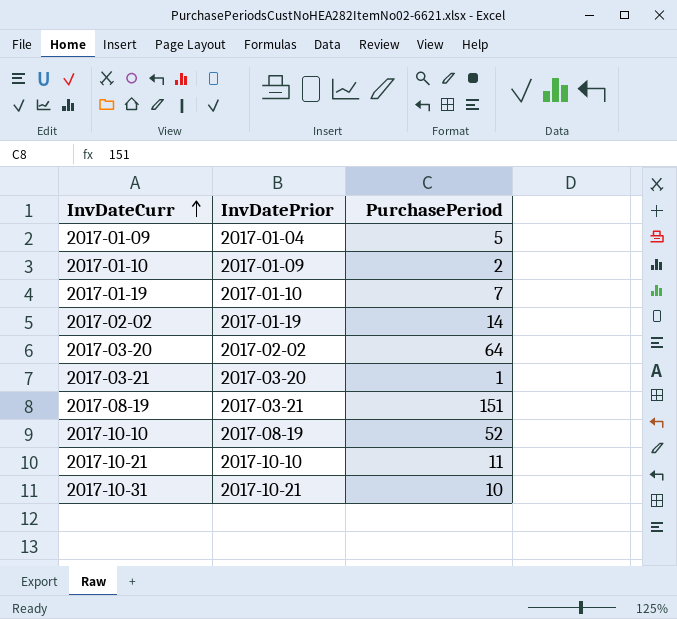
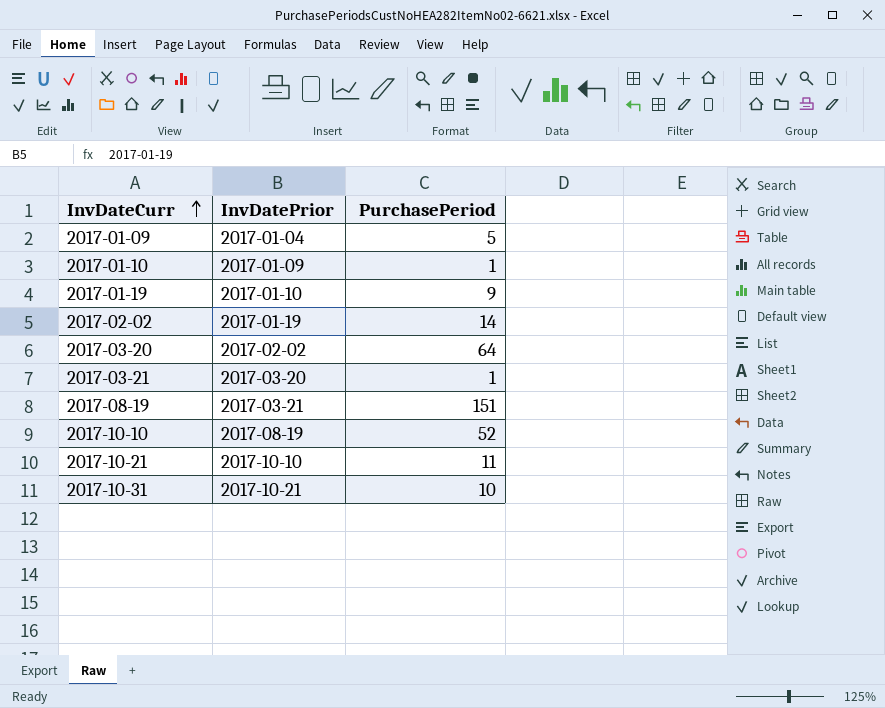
2017-01-10 | PurchasePeriod: 2 -> 1
2017-01-19 | PurchasePeriod: 7 -> 9

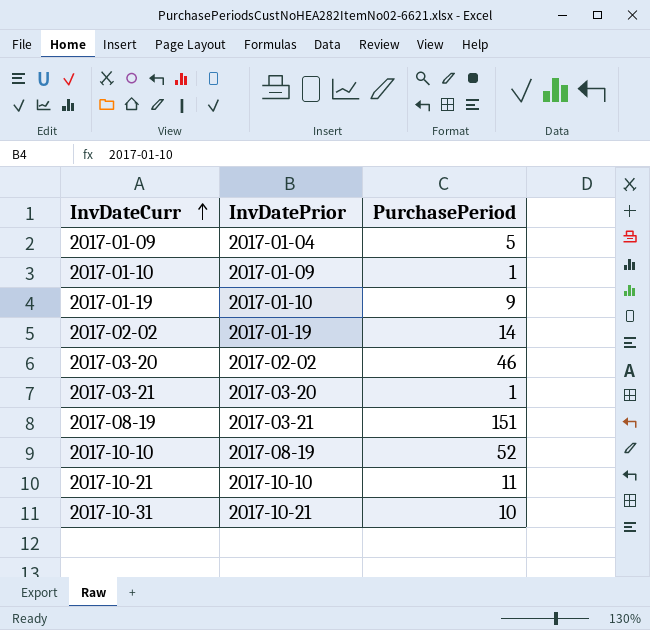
2017-03-20 | PurchasePeriod: 64 -> 46

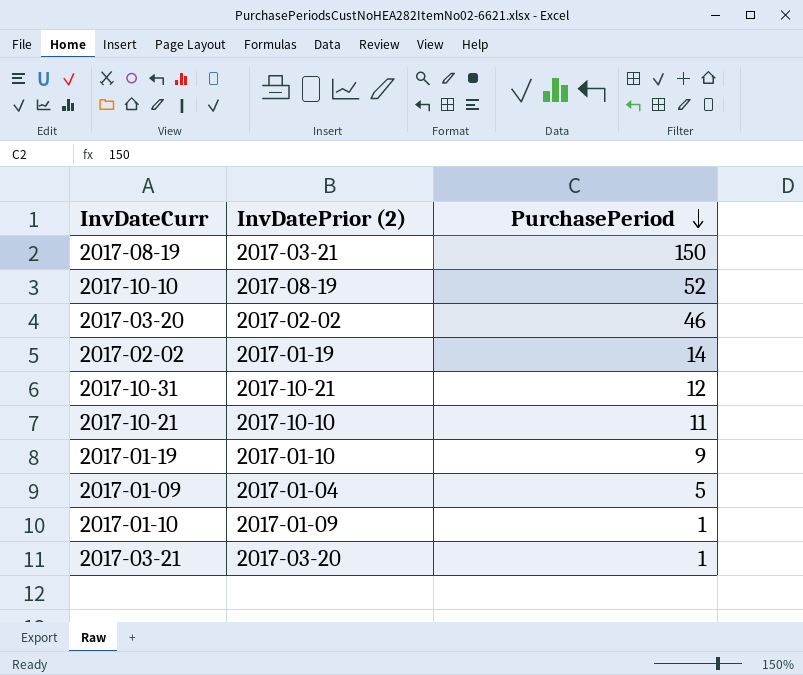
row order: InvDateCurr ascending -> PurchasePeriod descending
column name: InvDatePrior -> InvDatePrior (2)
2017-08-19 | PurchasePeriod: 151 -> 150
2017-10-31 | PurchasePeriod: 10 -> 12

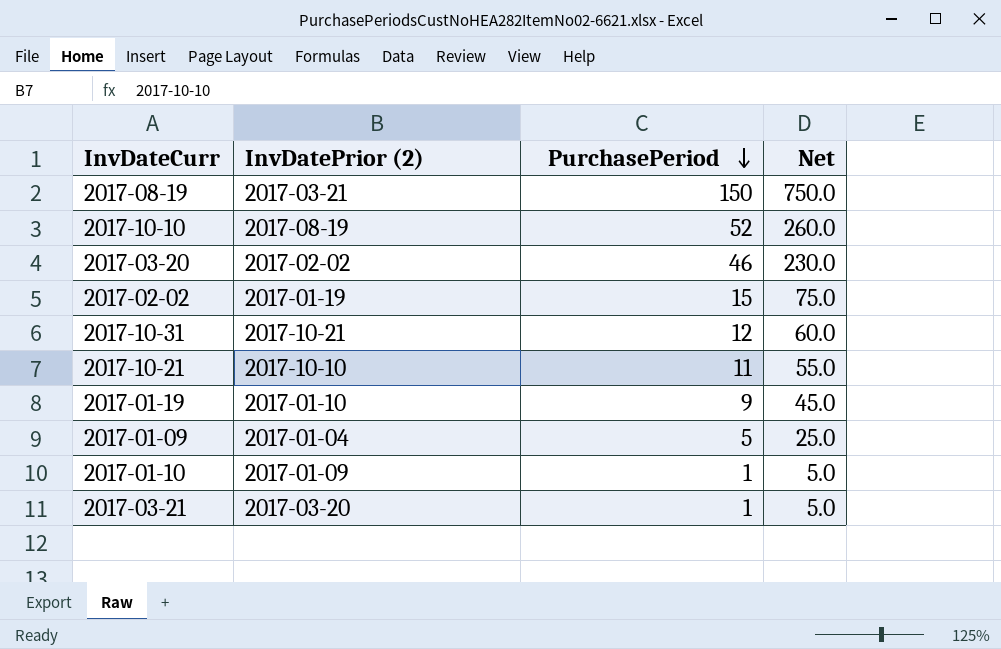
column Net | formula: none -> [PurchasePeriod] * 5
2017-02-02 | PurchasePeriod: 14 -> 15

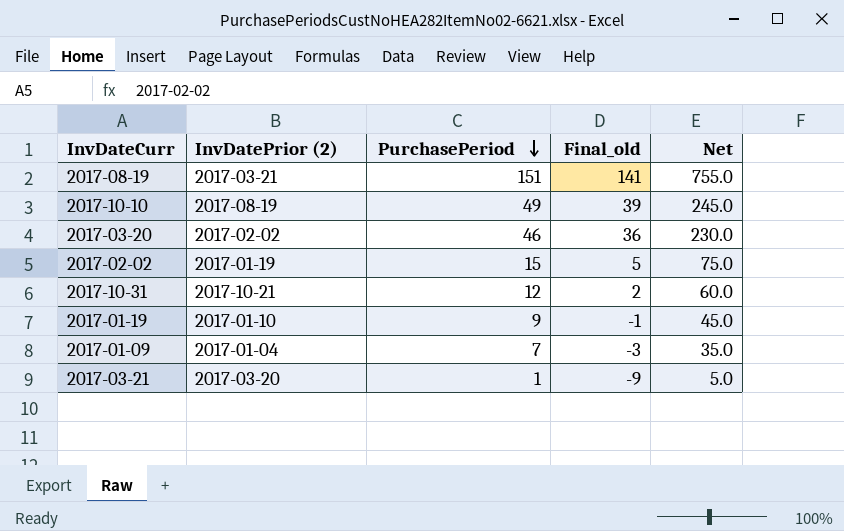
column Final_old | formula: none -> [PurchasePeriod] - 10
row 2017-10-21: 2017-10-10 | 11 | 55.0 -> none
row 2017-01-10: 2017-01-09 | 1 | 5.0 -> none
2017-08-19 | PurchasePeriod: 150 -> 151
2017-08-19 | Net: 750.0 -> 755.0
2017-10-10 | PurchasePeriod: 52 -> 49
2017-10-10 | Net: 260.0 -> 245.0
2017-01-09 | PurchasePeriod: 5 -> 7
2017-01-09 | Net: 25.0 -> 35.0

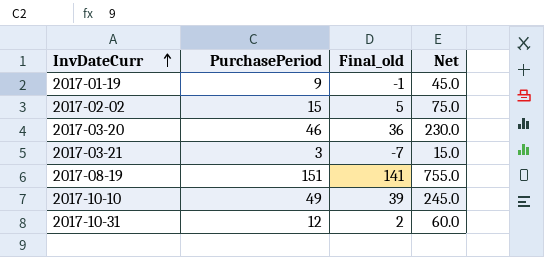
row order: PurchasePeriod descending -> InvDateCurr ascending
column InvDatePrior (2) | position: 2 -> none
row 2017-01-09: 2017-01-04 | 7 | -3 | 35.0 -> none
2017-03-21 | PurchasePeriod: 1 -> 3
2017-03-21 | Final_old: -9 -> -7
2017-03-21 | Net: 5.0 -> 15.0

